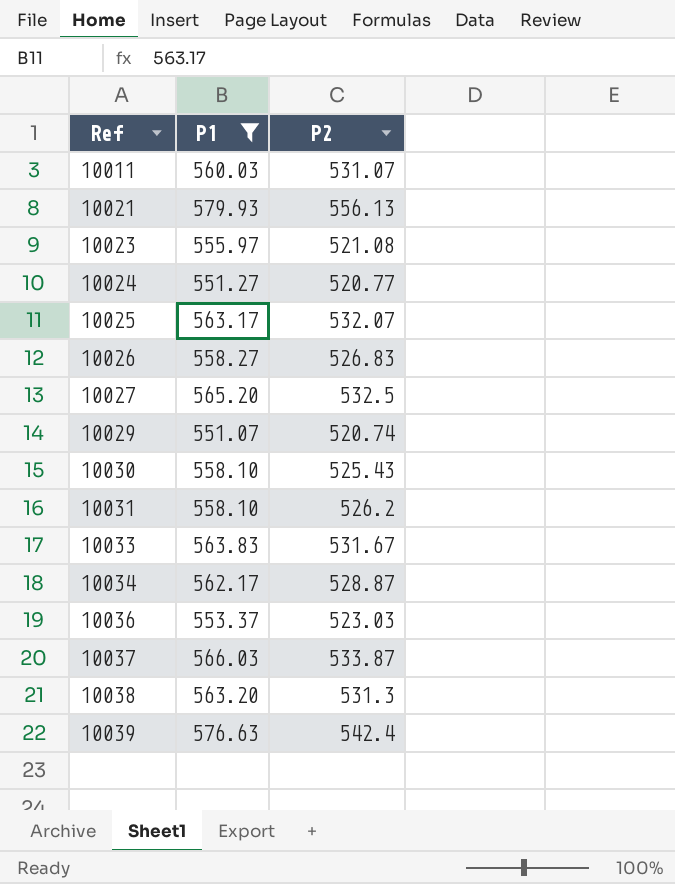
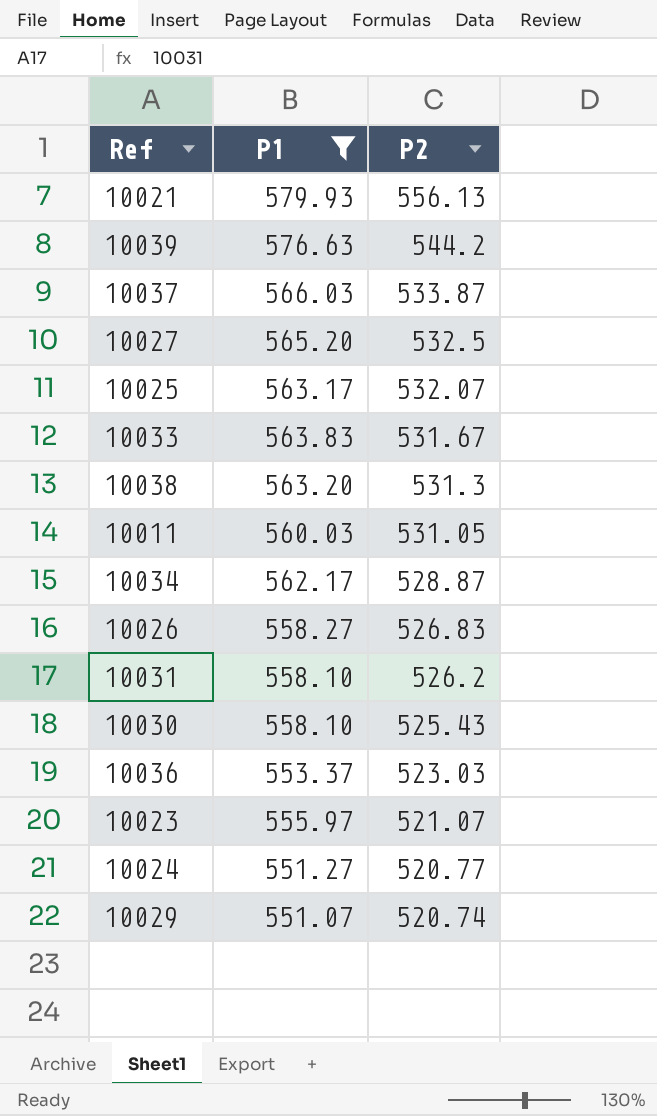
row order: Ref ascending -> P2 descending
10039 | P2: 542.4 -> 544.2
10011 | P2: 531.07 -> 531.05
10023 | P2: 521.08 -> 521.07

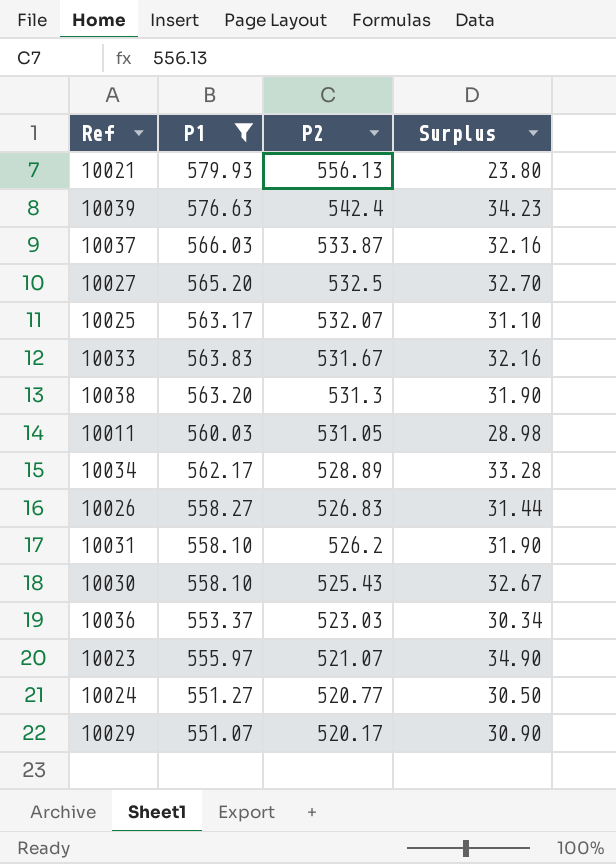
column Surplus | formula: none -> [P1] - [P2]
10039 | P2: 544.2 -> 542.4
10034 | P2: 528.87 -> 528.89
10029 | P2: 520.74 -> 520.17

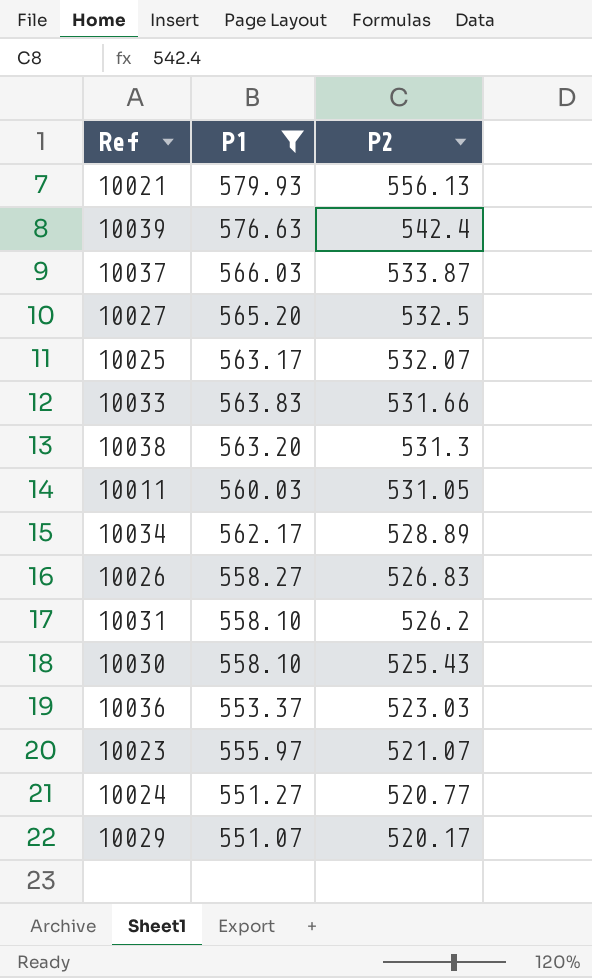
column Surplus | formula: [P1] - [P2] -> none
10033 | P2: 531.67 -> 531.66

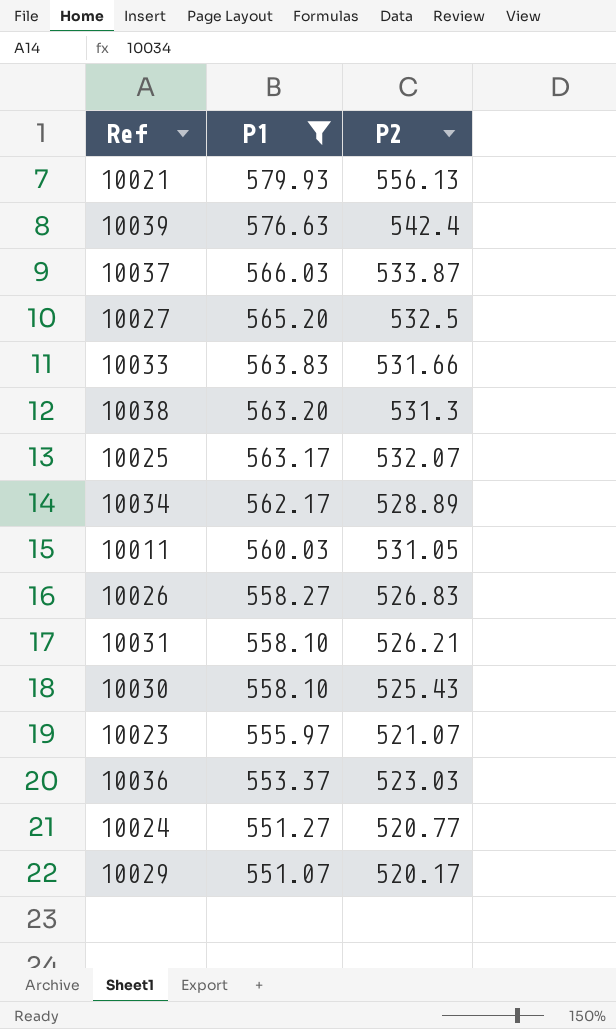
row order: P2 descending -> P1 descending
10031 | P2: 526.2 -> 526.21

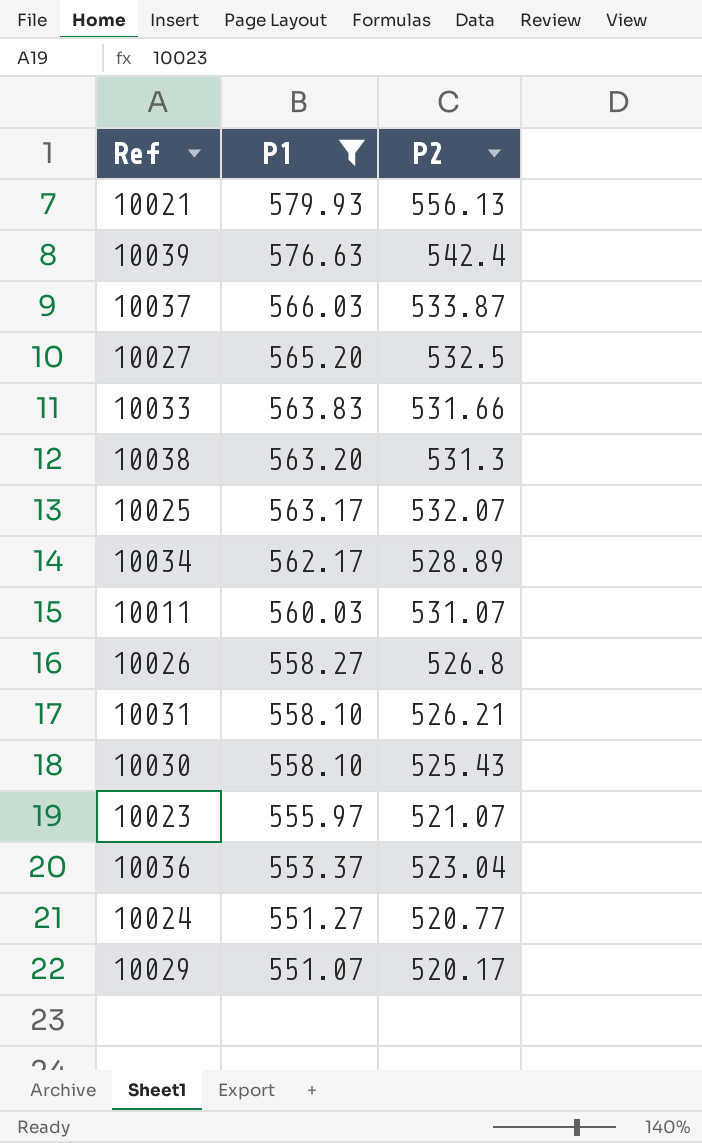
10011 | P2: 531.05 -> 531.07
10026 | P2: 526.83 -> 526.8
10036 | P2: 523.03 -> 523.04

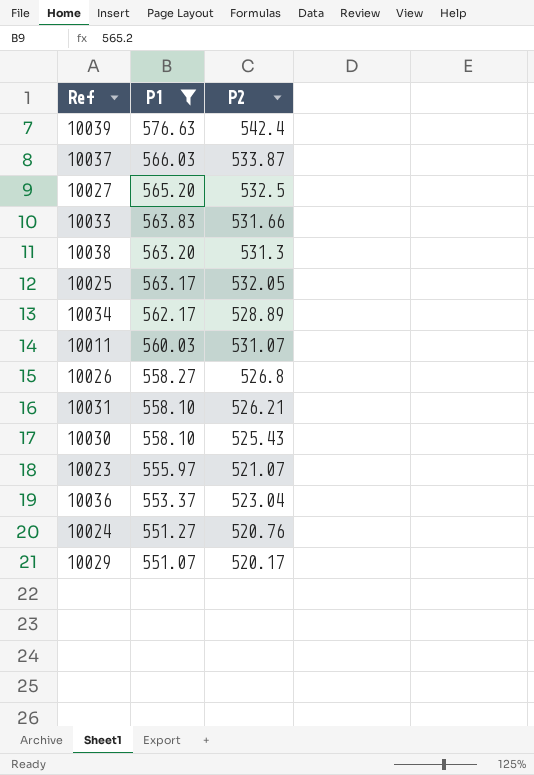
row 10021: 579.93 | 556.13 -> none
10025 | P2: 532.07 -> 532.05
10024 | P2: 520.77 -> 520.76

